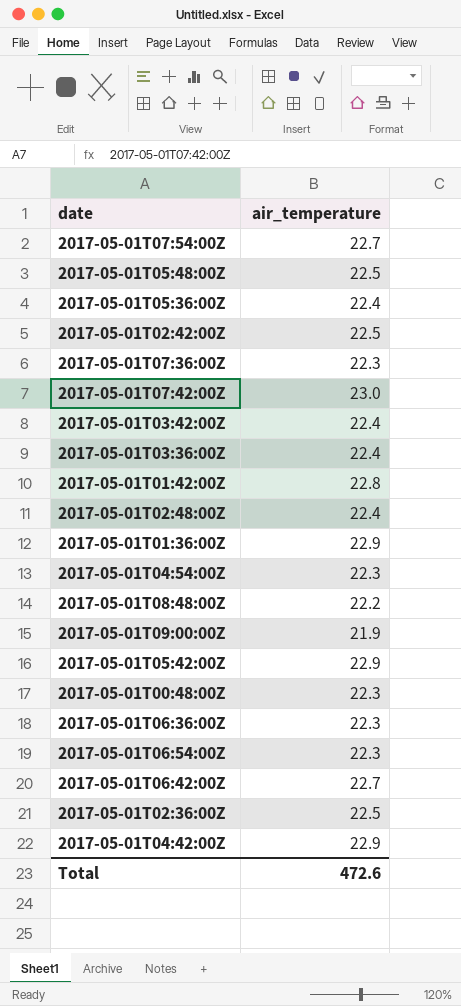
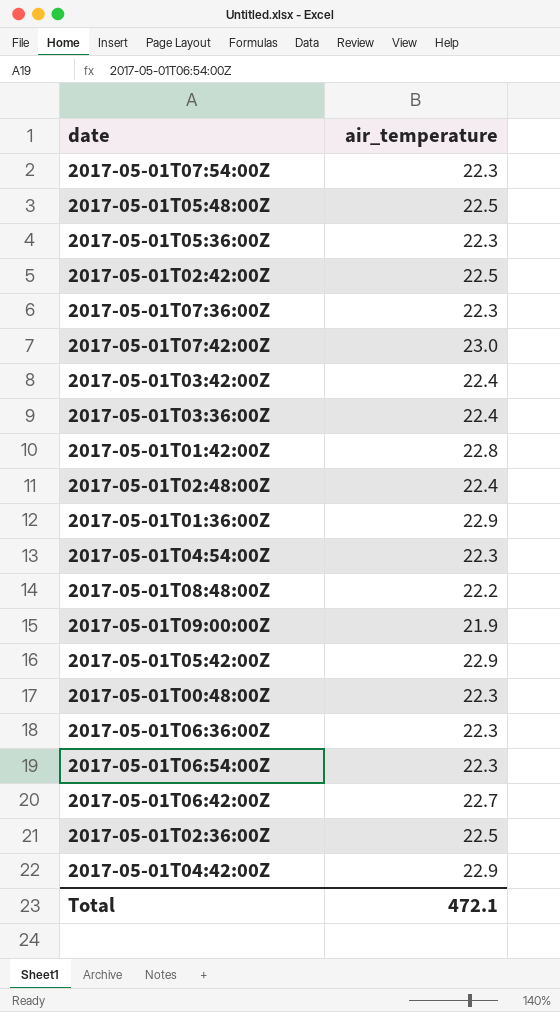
2017-05-01T07:54:00Z | air_temperature: 22.7 -> 22.3
2017-05-01T05:36:00Z | air_temperature: 22.4 -> 22.3
Total | air_temperature: 472.6 -> 472.1

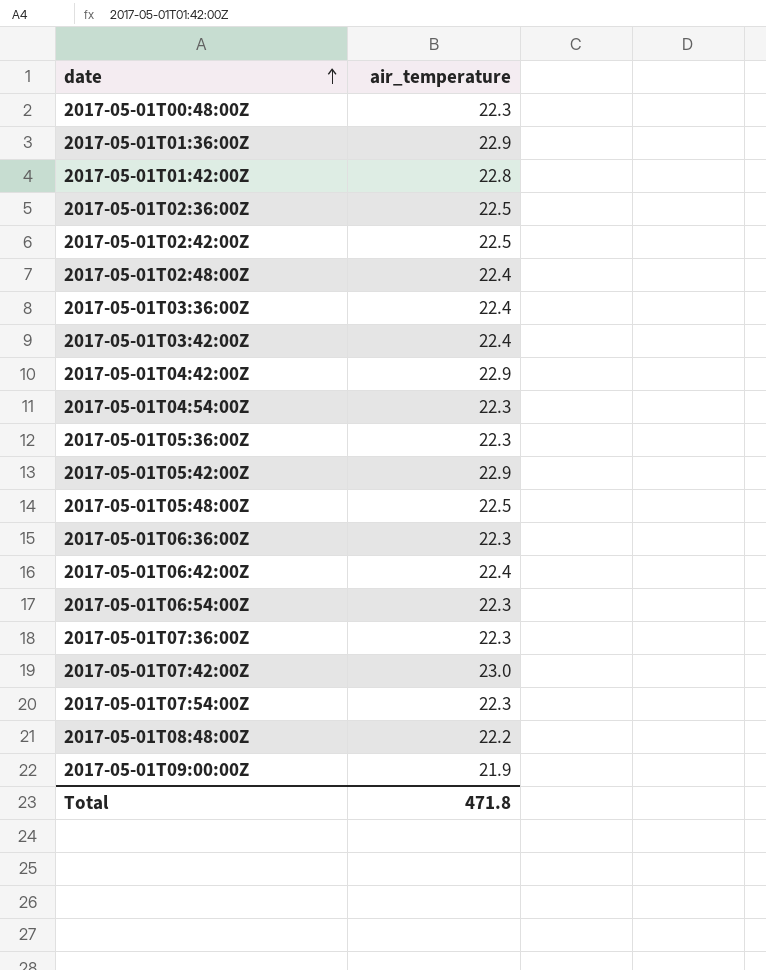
row order: none -> date ascending
2017-05-01T06:42:00Z | air_temperature: 22.7 -> 22.4
Total | air_temperature: 472.1 -> 471.8

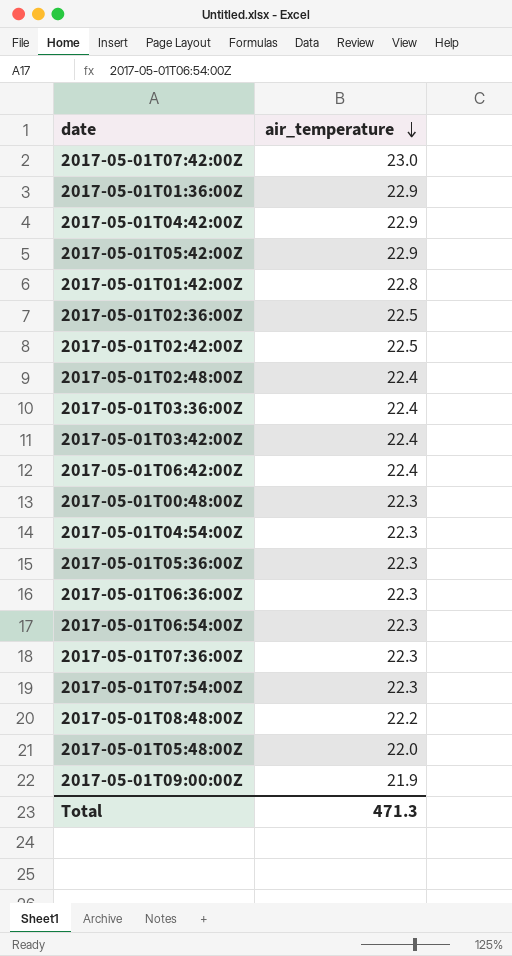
row order: date ascending -> air_temperature descending
2017-05-01T05:48:00Z | air_temperature: 22.5 -> 22.0
Total | air_temperature: 471.8 -> 471.3

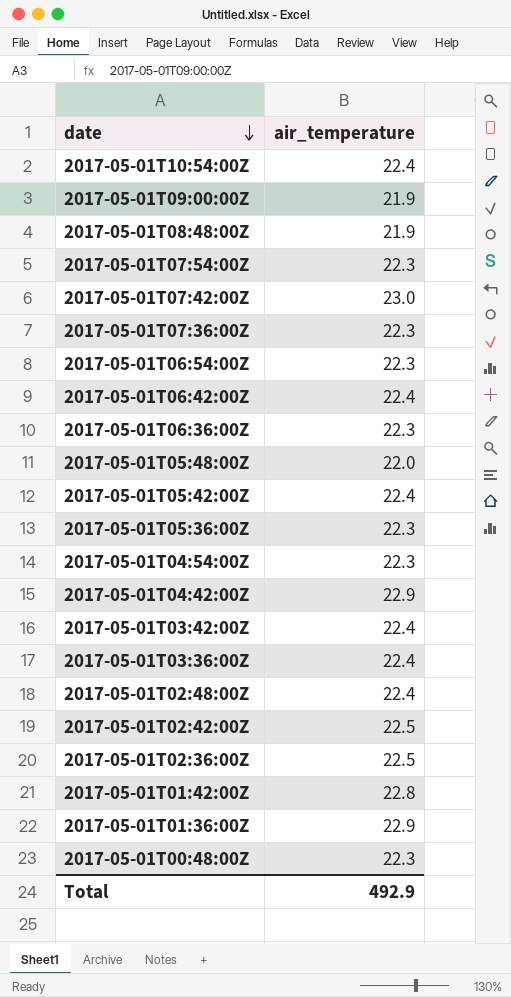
row order: air_temperature descending -> date descending
row 2017-05-01T10:54:00Z: none -> 22.4
2017-05-01T08:48:00Z | air_temperature: 22.2 -> 21.9
2017-05-01T05:42:00Z | air_temperature: 22.9 -> 22.4
Total | air_temperature: 471.3 -> 492.9

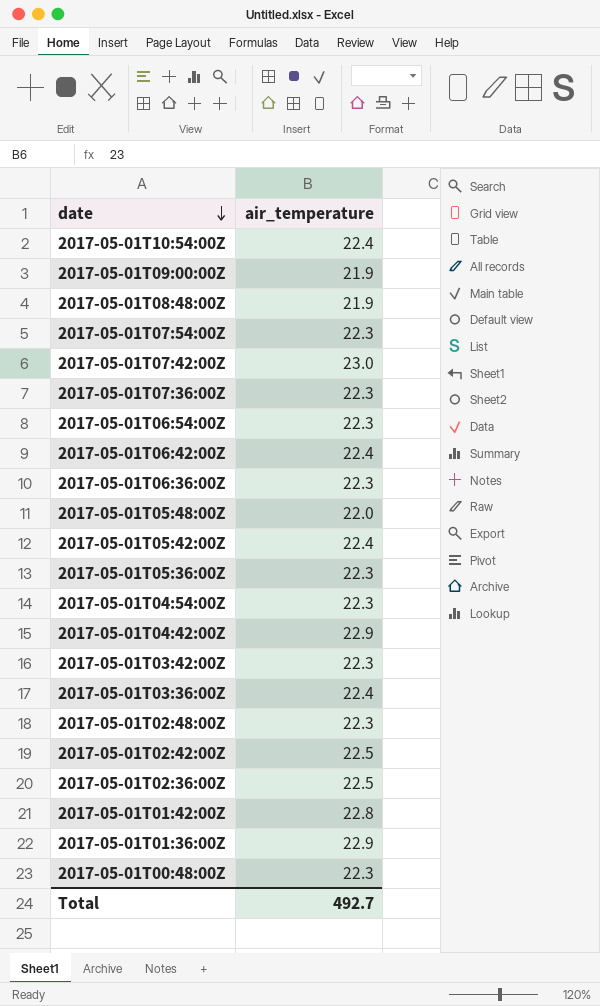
2017-05-01T03:42:00Z | air_temperature: 22.4 -> 22.3
2017-05-01T02:48:00Z | air_temperature: 22.4 -> 22.3
Total | air_temperature: 492.9 -> 492.7

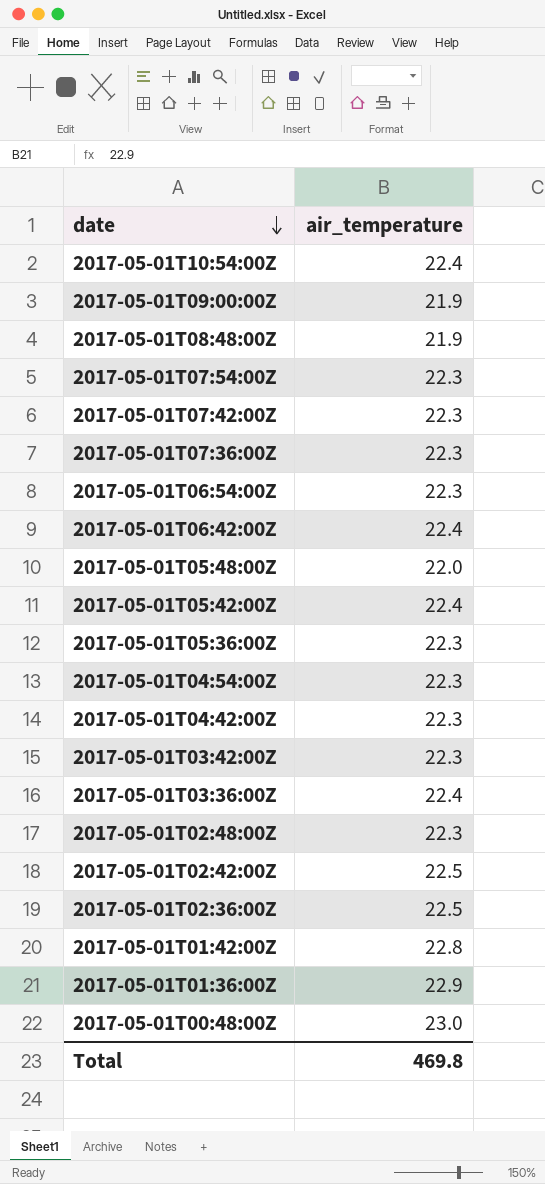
row 2017-05-01T06:36:00Z: 22.3 -> none
2017-05-01T07:42:00Z | air_temperature: 23.0 -> 22.3
2017-05-01T04:42:00Z | air_temperature: 22.9 -> 22.3
2017-05-01T00:48:00Z | air_temperature: 22.3 -> 23.0
Total | air_temperature: 492.7 -> 469.8

